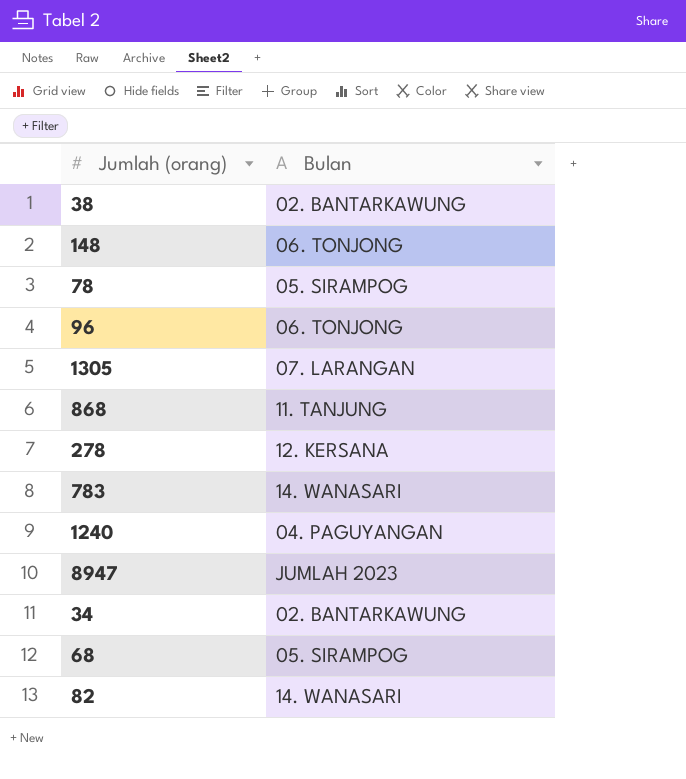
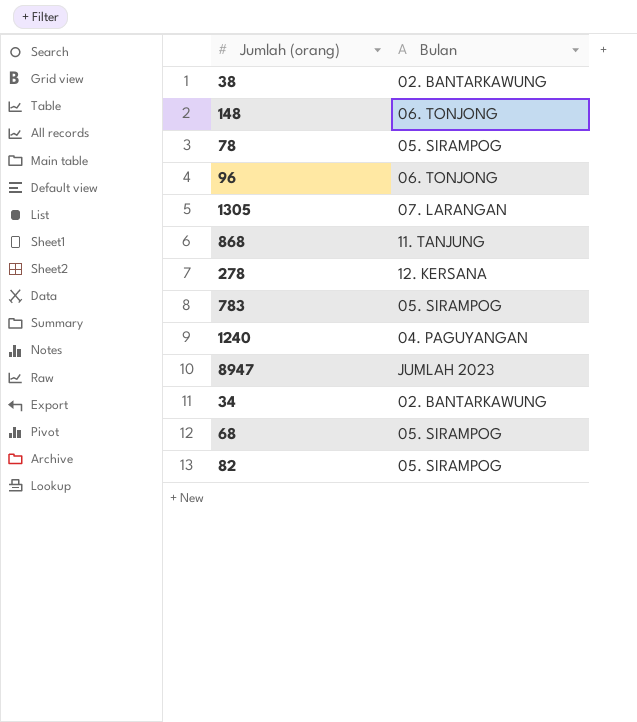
783 | Bulan: 14. WANASARI -> 05. SIRAMPOG
82 | Bulan: 14. WANASARI -> 05. SIRAMPOG

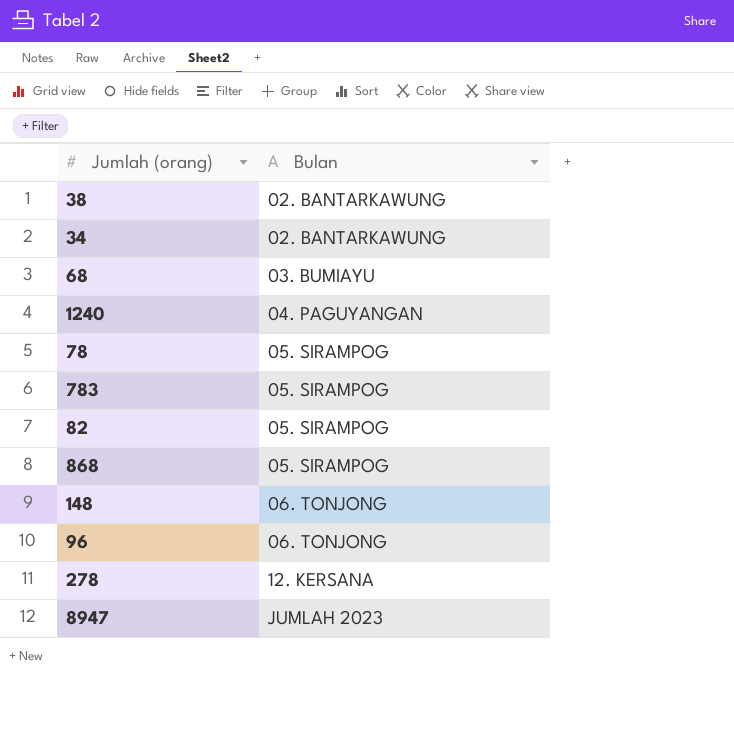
row order: none -> Bulan ascending
row 1305: 07. LARANGAN -> none
68 | Bulan: 05. SIRAMPOG -> 03. BUMIAYU
868 | Bulan: 11. TANJUNG -> 05. SIRAMPOG

